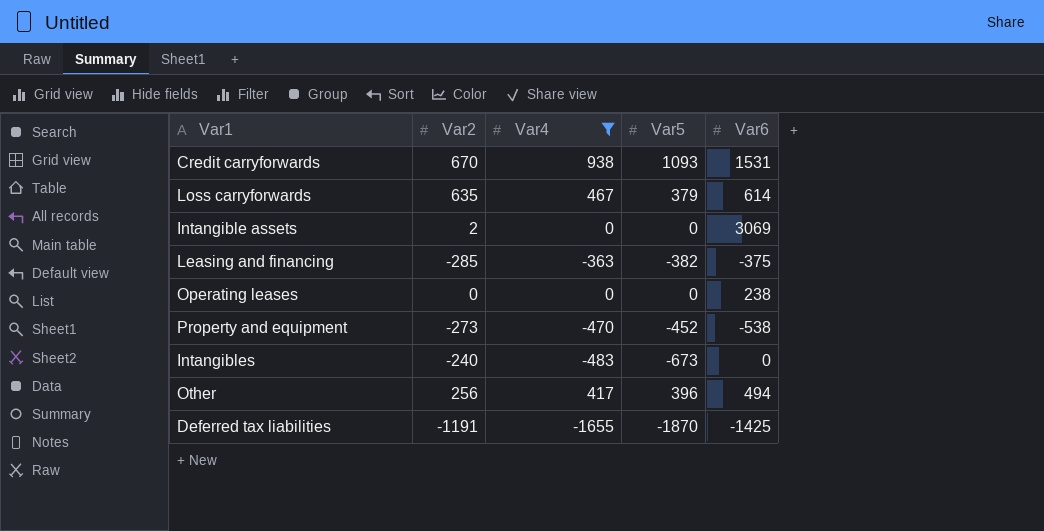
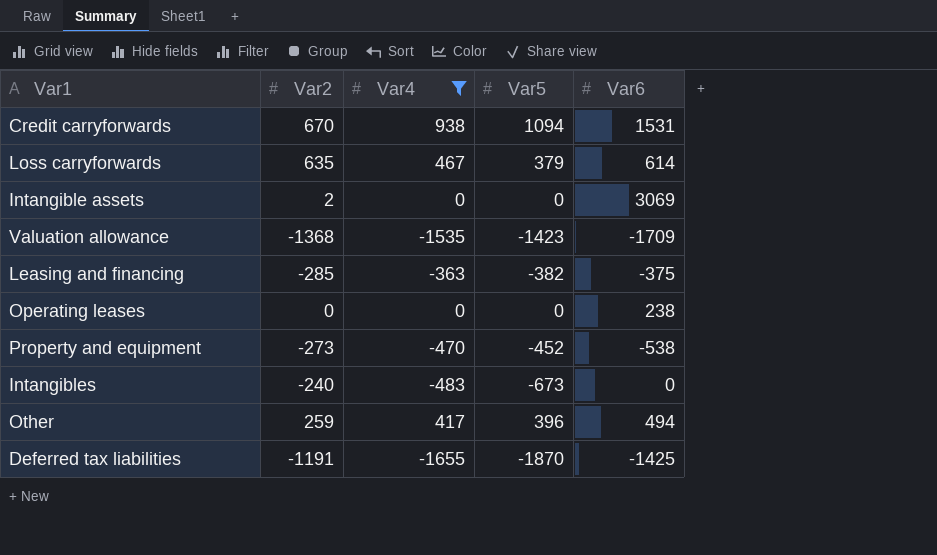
Credit carryforwards | Var5: 1093 -> 1094
row Valuation allowance: none -> -1368 | -1535 | -1423 | -1709
Other | Var2: 256 -> 259

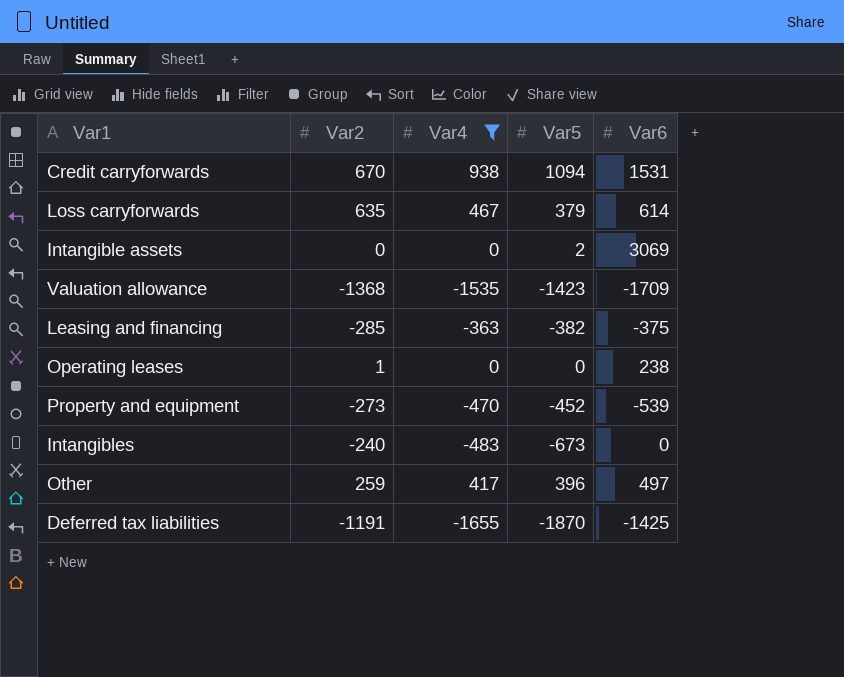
Intangible assets | Var2: 2 -> 0
Intangible assets | Var5: 0 -> 2
Operating leases | Var2: 0 -> 1
Property and equipment | Var6: -538 -> -539
Other | Var6: 494 -> 497

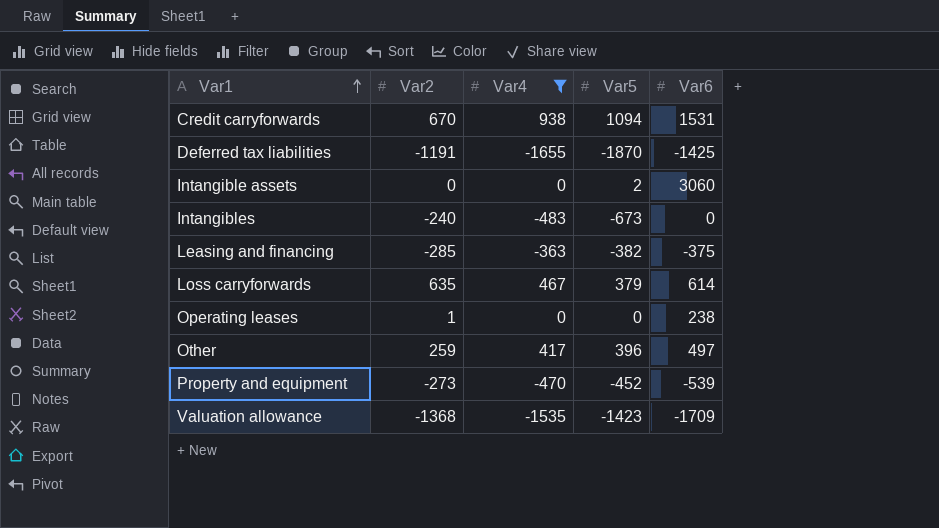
row order: none -> Var1 ascending
Intangible assets | Var6: 3069 -> 3060

